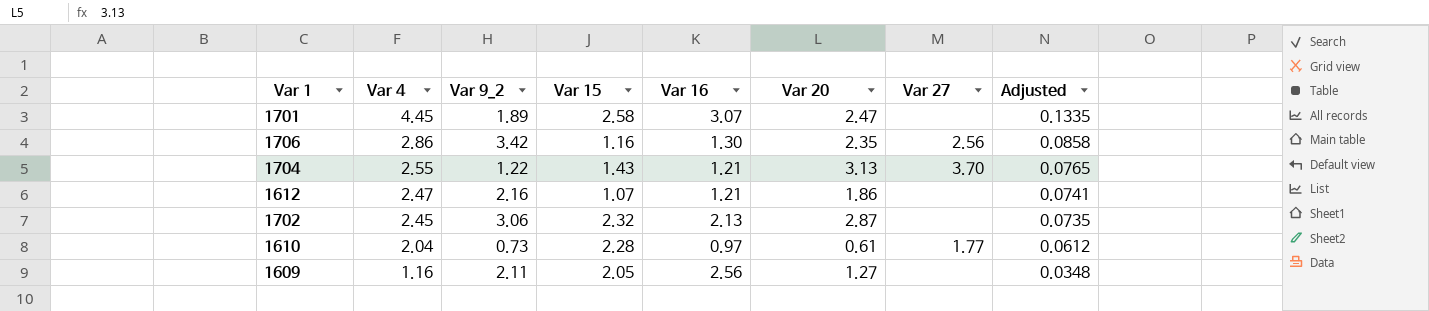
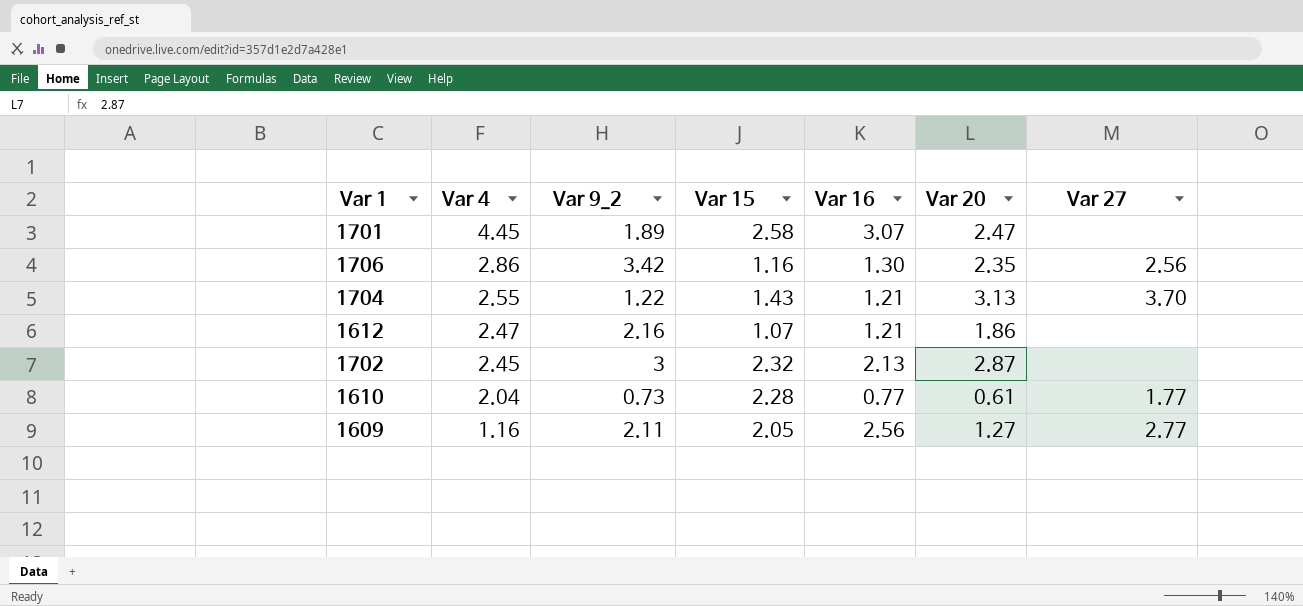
column Adjusted | formula: [Var 4] * 0.03 -> none
1702 | Var 9_2: 3.06 -> 3
1610 | Var 16: 0.97 -> 0.77
1609 | Var 27: none -> 2.77

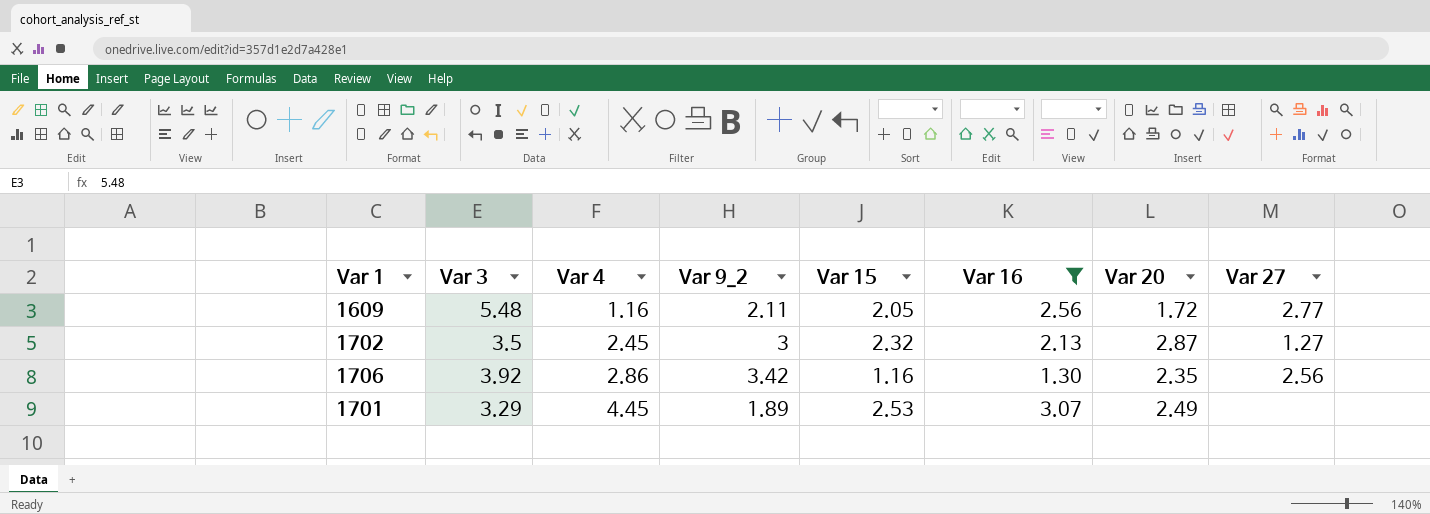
filter: none -> Var 16 >= 1.30
row order: Var 4 descending -> Var 4 ascending
column Var 3 | position: none -> 2
1609 | Var 20: 1.27 -> 1.72
1702 | Var 27: none -> 1.27
1701 | Var 15: 2.58 -> 2.53
1701 | Var 20: 2.47 -> 2.49

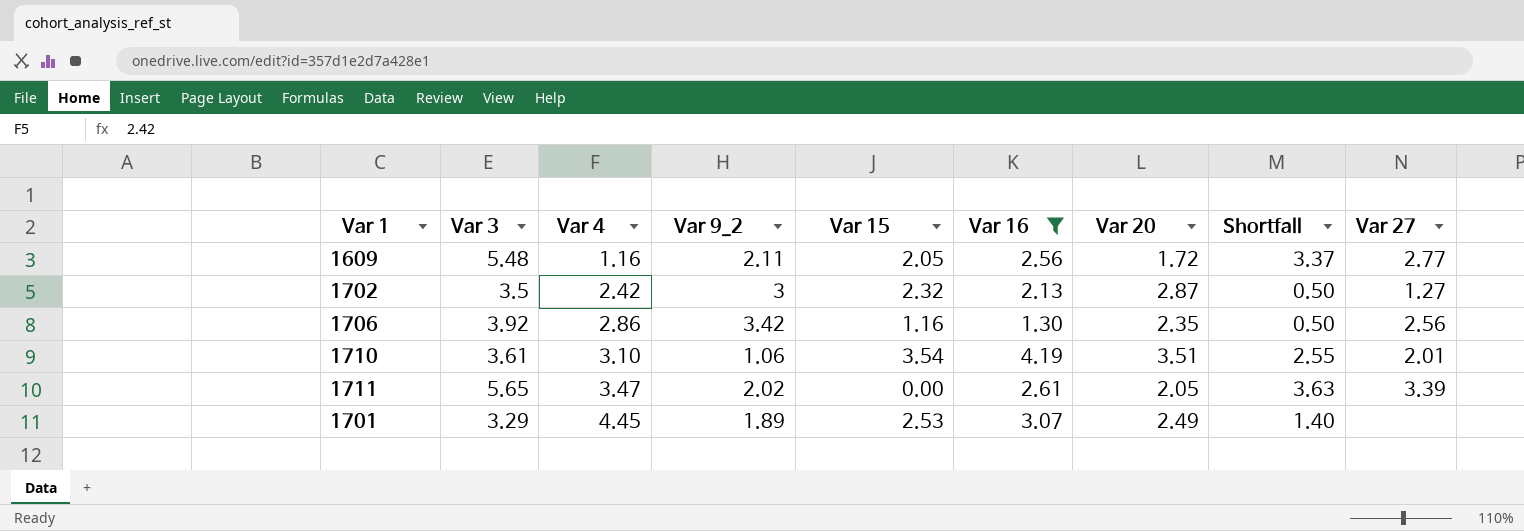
column Shortfall | formula: none -> [Var 3] - [Var 9_2]
1702 | Var 4: 2.45 -> 2.42
row 1710: none -> 3.61 | 3.10 | 1.06 | 3.54 | 4.19 | 3.51 | 2.55 | 2.01
row 1711: none -> 5.65 | 3.47 | 2.02 | 0.00 | 2.61 | 2.05 | 3.63 | 3.39

